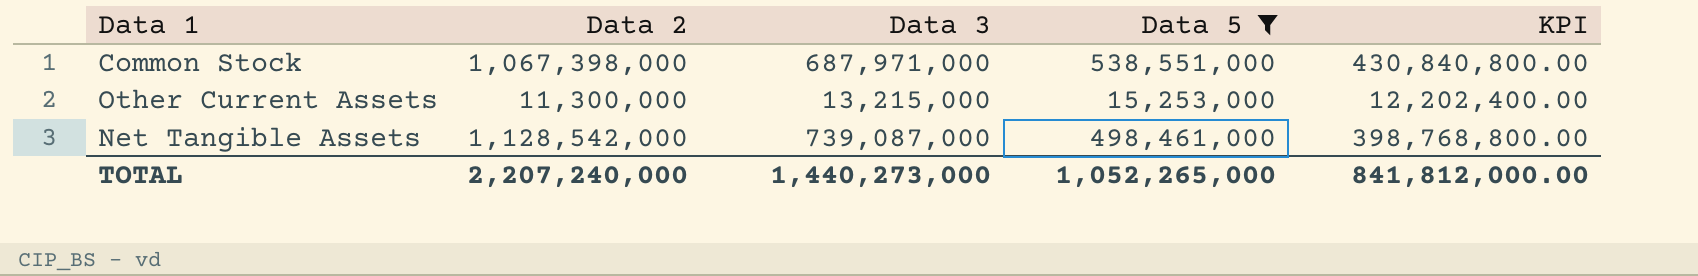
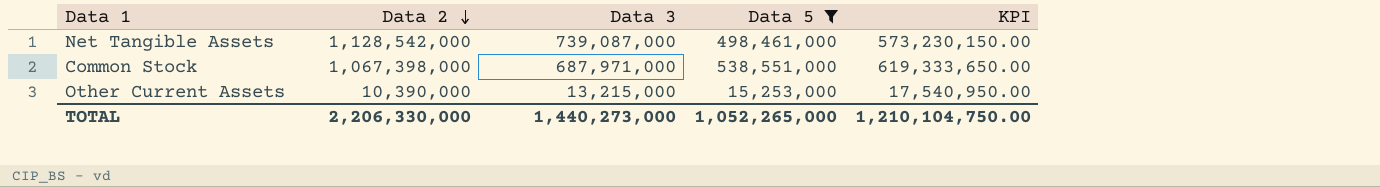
row order: none -> Data 2 descending
column KPI | formula: [Data 5] * 0.8 -> [Data 5] * 1.15
Other Current Assets | Data 2: 11,300,000 -> 10,390,000
TOTAL | Data 2: 2,207,240,000 -> 2,206,330,000
TOTAL | KPI: 841,812,000.00 -> 1,210,104,750.00

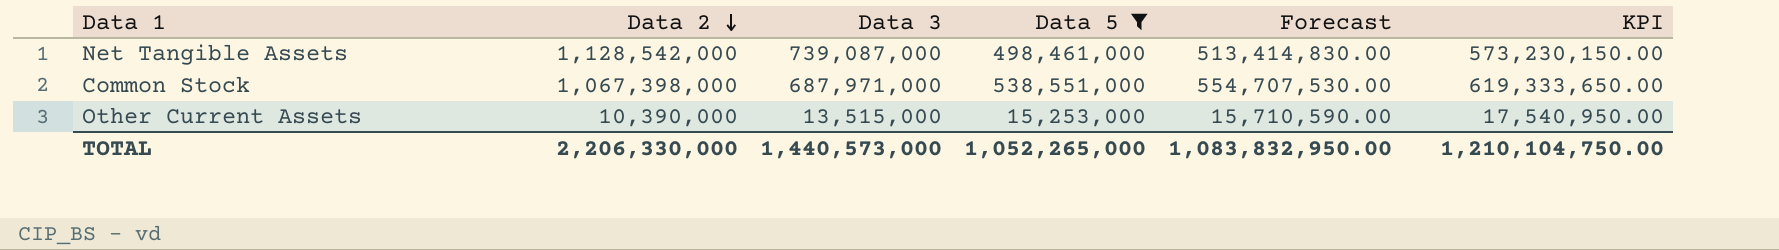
column Forecast | formula: none -> [Data 5] * 1.03
Other Current Assets | Data 3: 13,215,000 -> 13,515,000
TOTAL | Data 3: 1,440,273,000 -> 1,440,573,000

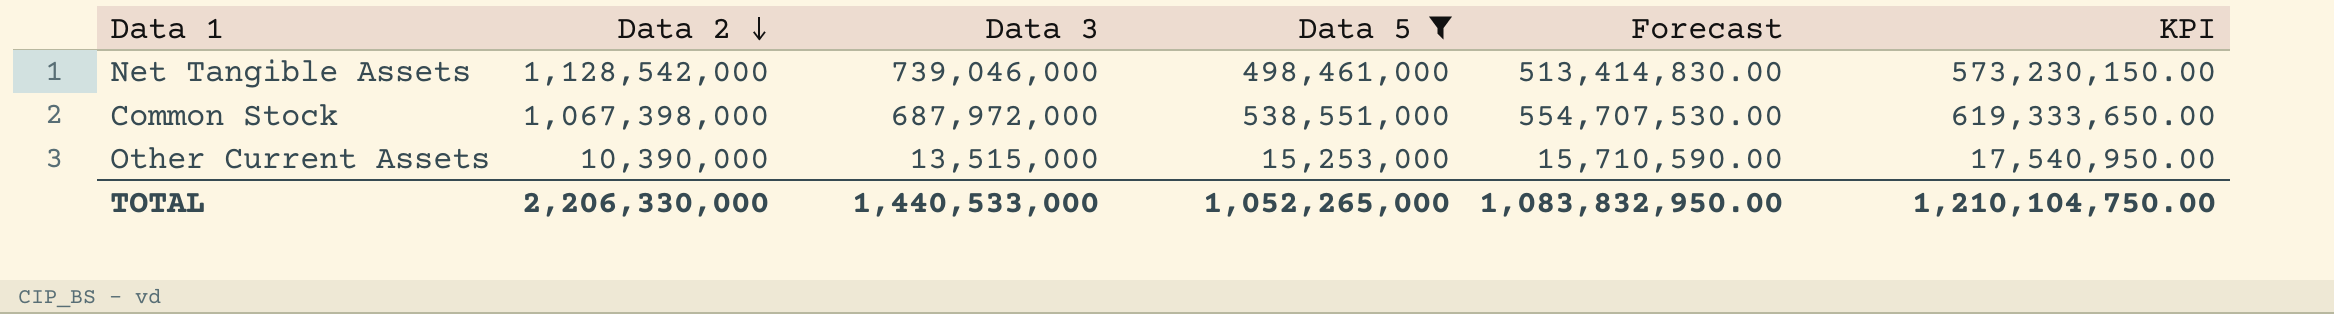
Net Tangible Assets | Data 3: 739,087,000 -> 739,046,000
Common Stock | Data 3: 687,971,000 -> 687,972,000
TOTAL | Data 3: 1,440,573,000 -> 1,440,533,000

